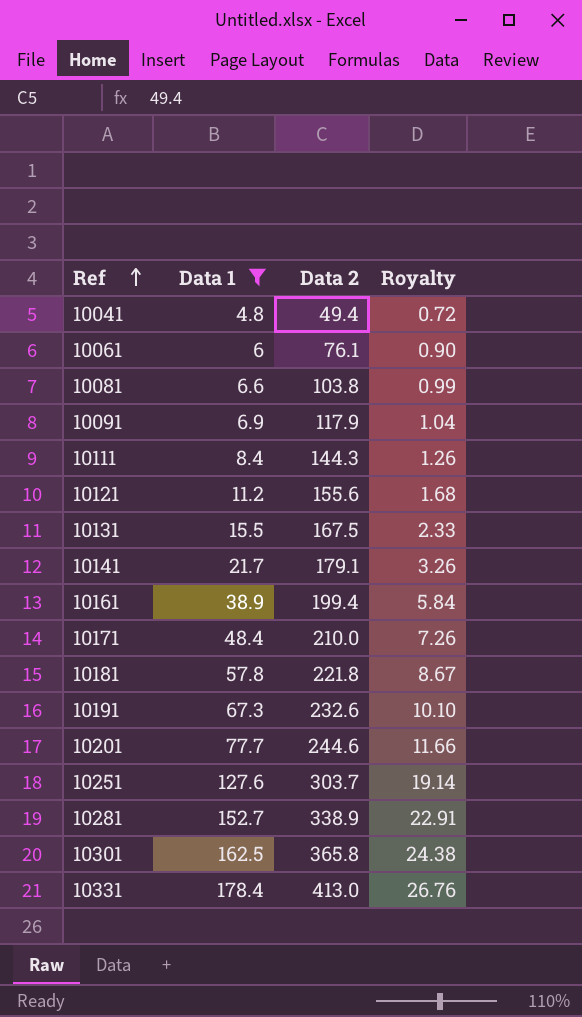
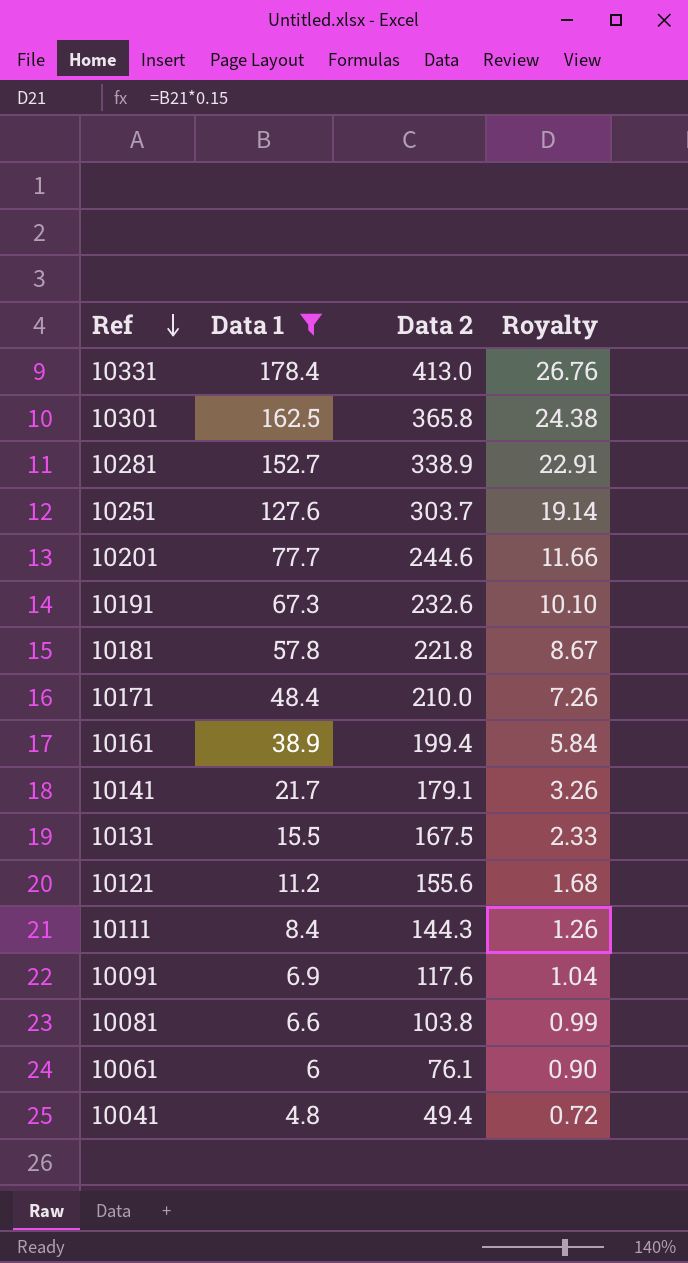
row order: Ref ascending -> Ref descending
10091 | Data 2: 117.9 -> 117.6

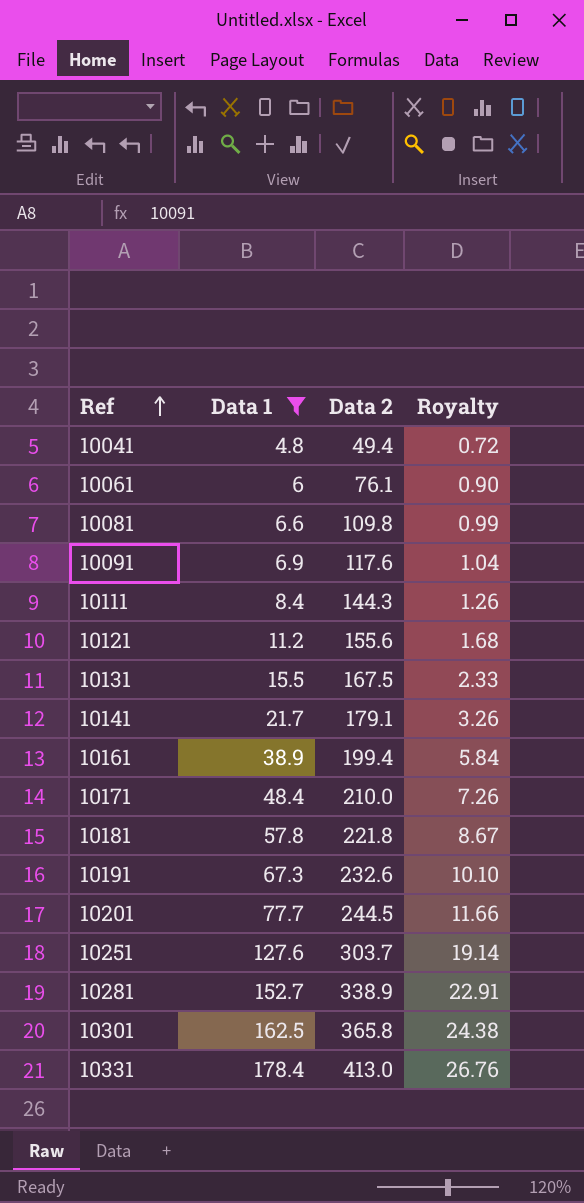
row order: Ref descending -> Ref ascending
10081 | Data 2: 103.8 -> 109.8
10201 | Data 2: 244.6 -> 244.5

